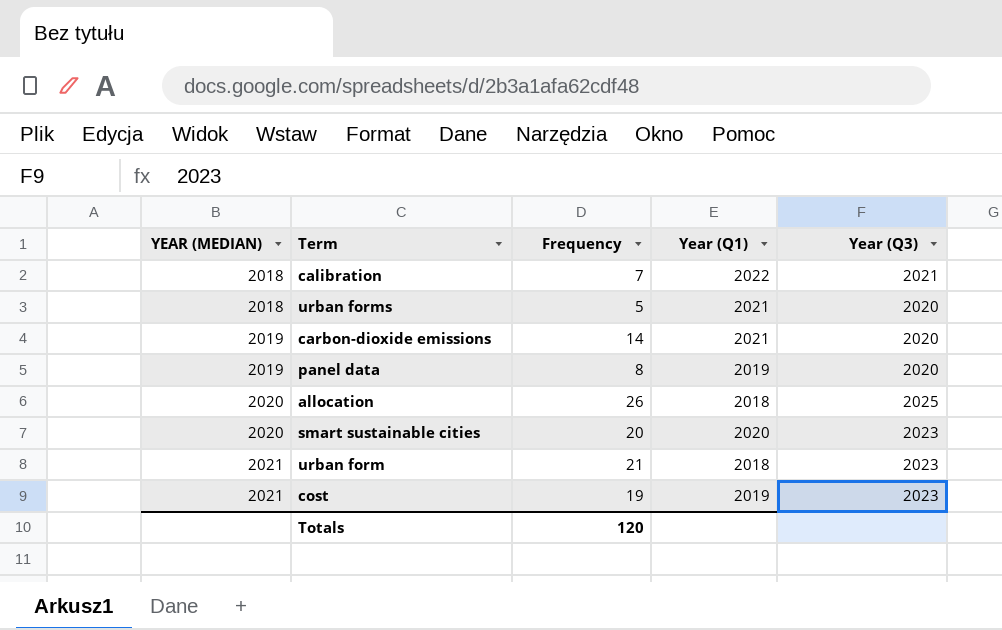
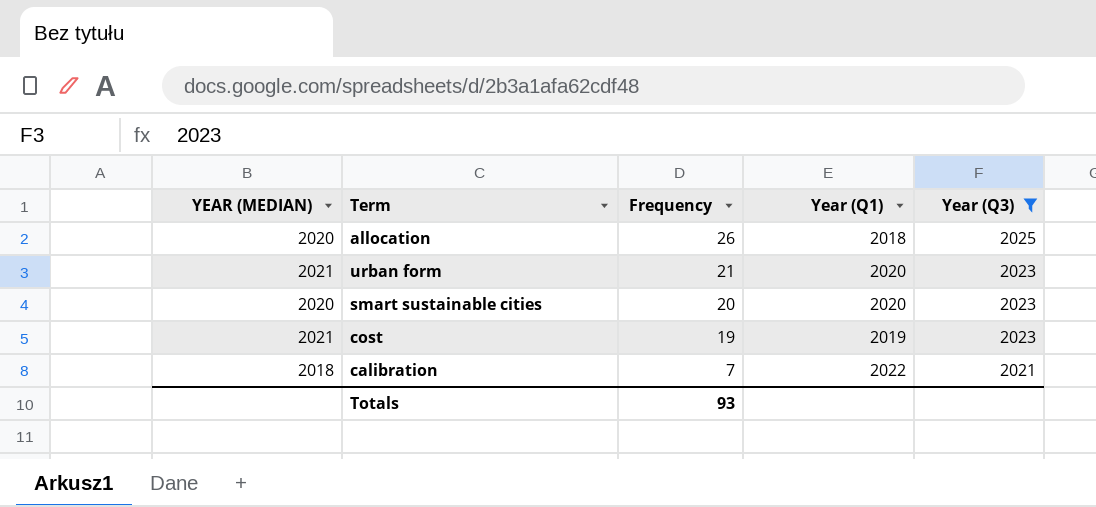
filter: none -> Year (Q3) != 2020
row order: YEAR (MEDIAN) ascending -> Frequency descending
urban form | Year (Q1): 2018 -> 2020
Totals | Frequency: 120 -> 93

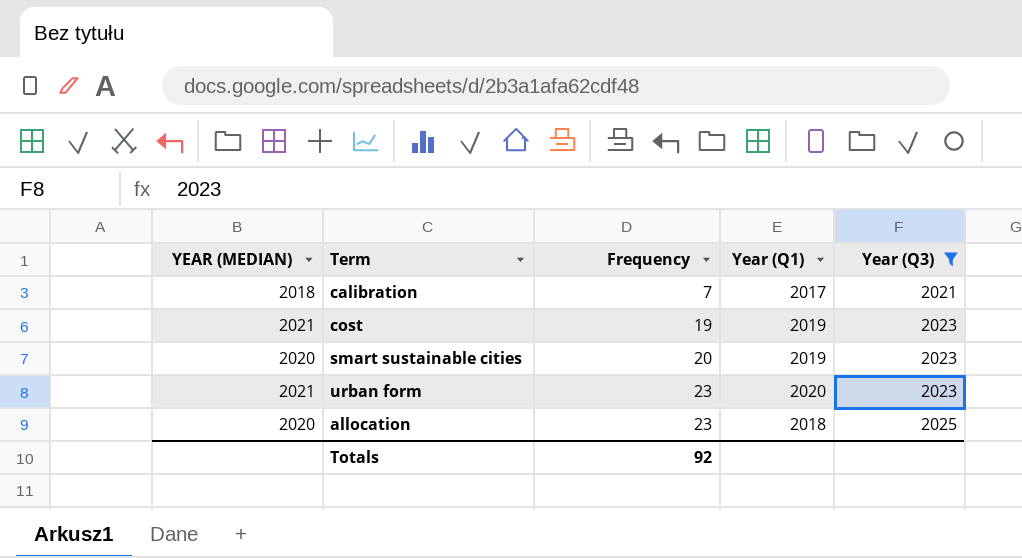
row order: Frequency descending -> Frequency ascending
calibration | Year (Q1): 2022 -> 2017
smart sustainable cities | Year (Q1): 2020 -> 2019
urban form | Frequency: 21 -> 23
allocation | Frequency: 26 -> 23
Totals | Frequency: 93 -> 92

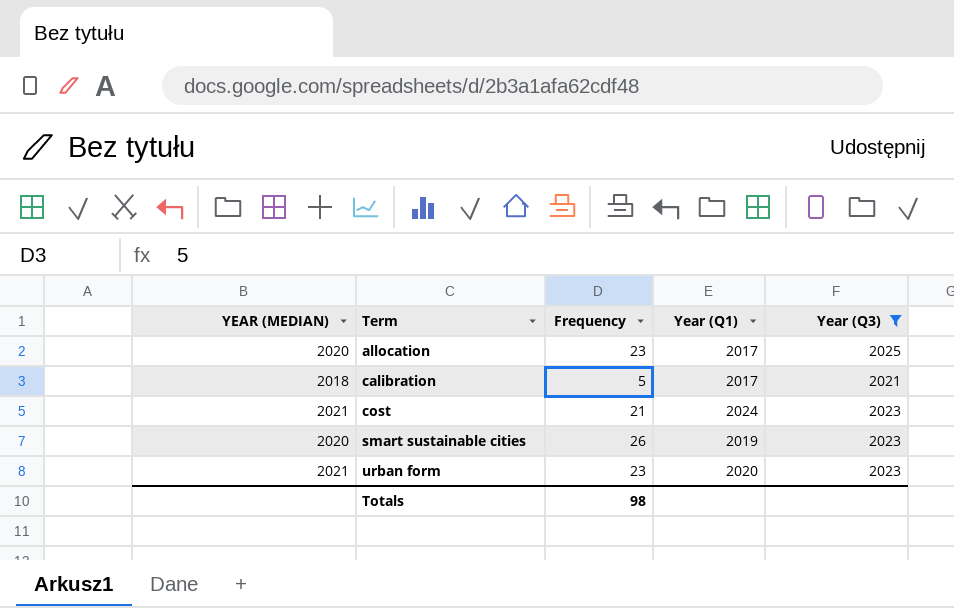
row order: Frequency ascending -> Term ascending
allocation | Year (Q1): 2018 -> 2017
calibration | Frequency: 7 -> 5
cost | Frequency: 19 -> 21
cost | Year (Q1): 2019 -> 2024
smart sustainable cities | Frequency: 20 -> 26
Totals | Frequency: 92 -> 98

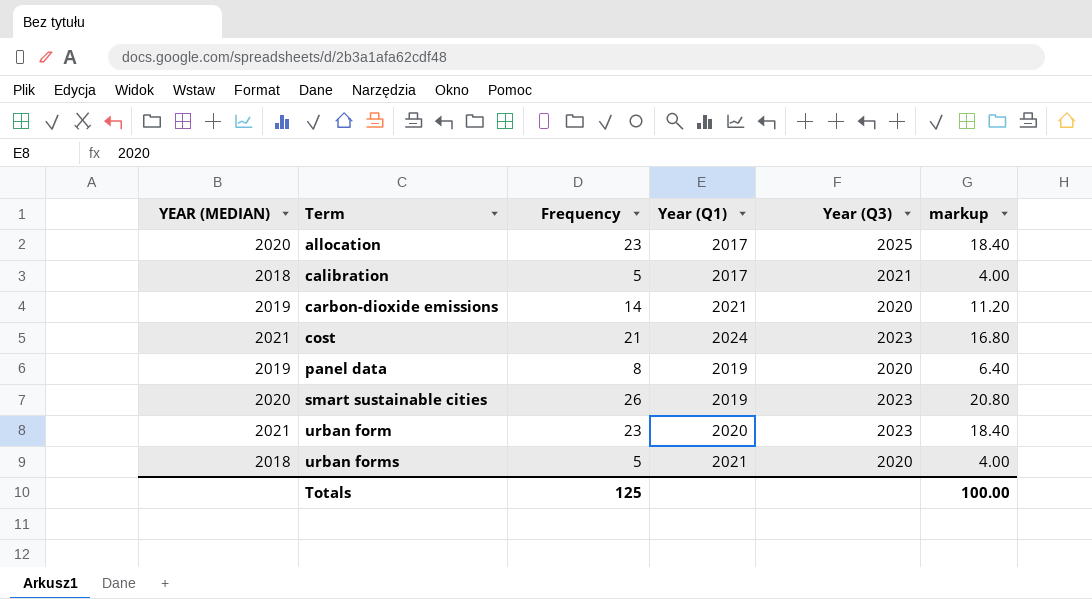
filter: Year (Q3) != 2020 -> none
column markup | formula: none -> [Frequency] * 0.8
Totals | Frequency: 98 -> 125

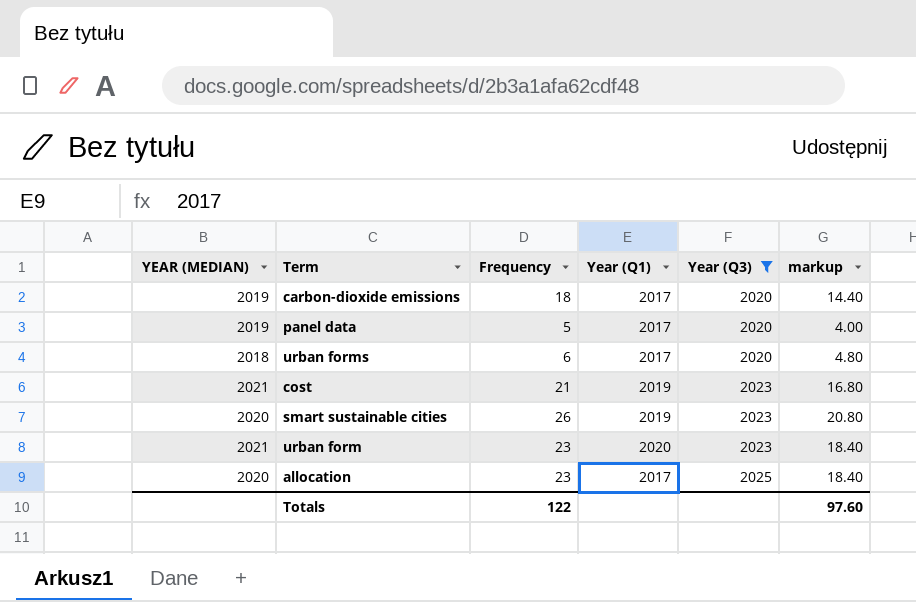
filter: none -> Year (Q3) != 2021
row order: Term ascending -> Year (Q3) ascending
carbon-dioxide emissions | Frequency: 14 -> 18
carbon-dioxide emissions | Year (Q1): 2021 -> 2017
carbon-dioxide emissions | markup: 11.20 -> 14.40
panel data | Frequency: 8 -> 5
panel data | Year (Q1): 2019 -> 2017
panel data | markup: 6.40 -> 4.00
urban forms | Frequency: 5 -> 6
urban forms | Year (Q1): 2021 -> 2017
urban forms | markup: 4.00 -> 4.80
cost | Year (Q1): 2024 -> 2019
Totals | Frequency: 125 -> 122
Totals | markup: 100.00 -> 97.60

